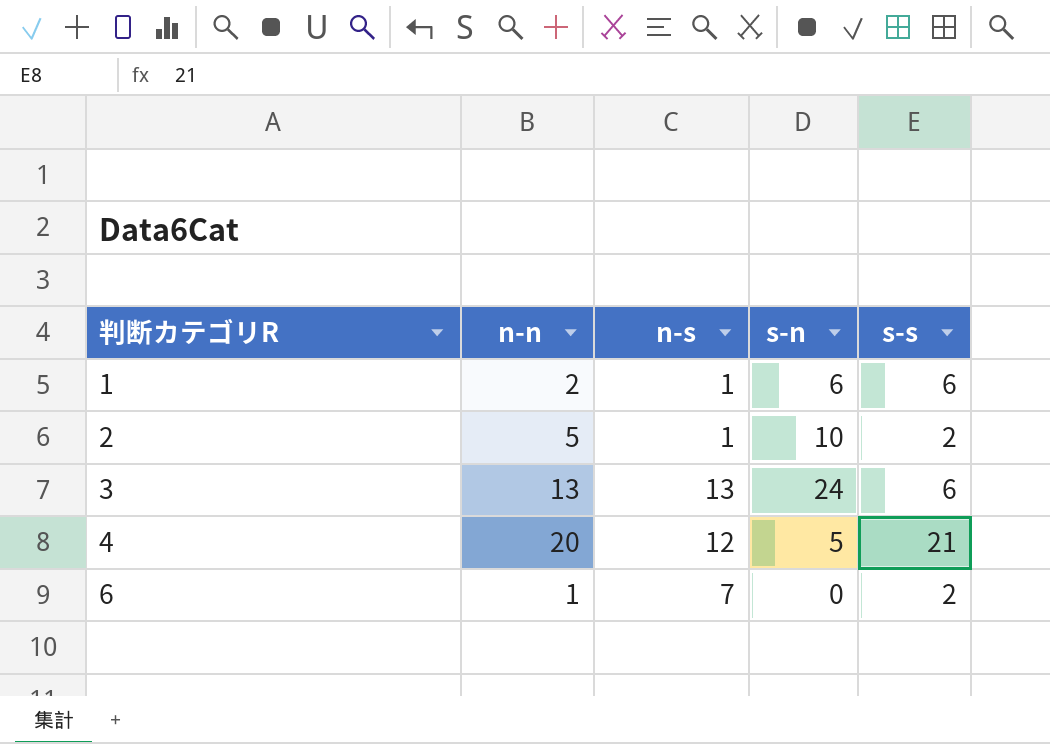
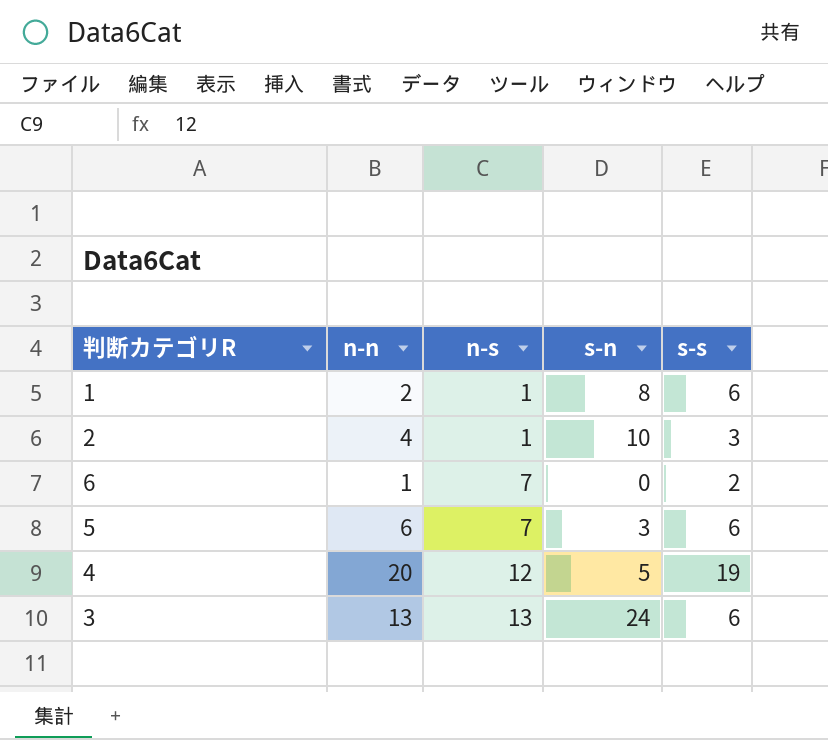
row order: 判断カテゴリR ascending -> n-s ascending
1 | s-n: 6 -> 8
2 | n-n: 5 -> 4
2 | s-s: 2 -> 3
row 5: none -> 6 | 7 | 3 | 6
4 | s-s: 21 -> 19

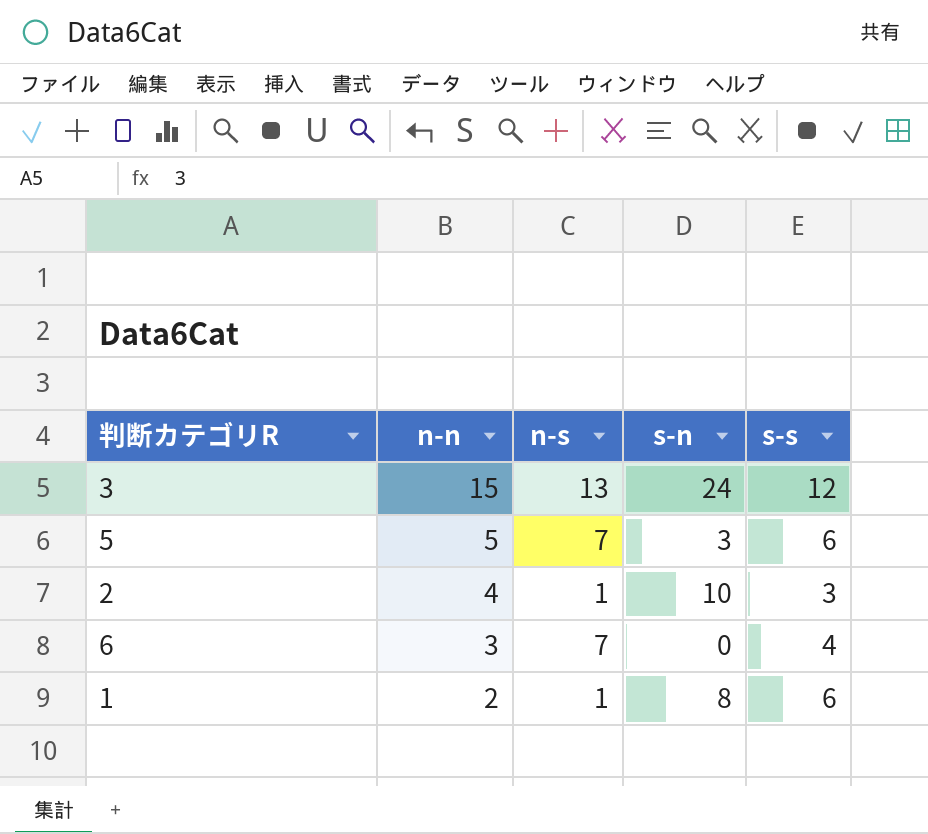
row order: n-s ascending -> n-n descending
row 4: 20 | 12 | 5 | 19 -> none
3 | n-n: 13 -> 15
3 | s-s: 6 -> 12
5 | n-n: 6 -> 5
6 | n-n: 1 -> 3
6 | s-s: 2 -> 4

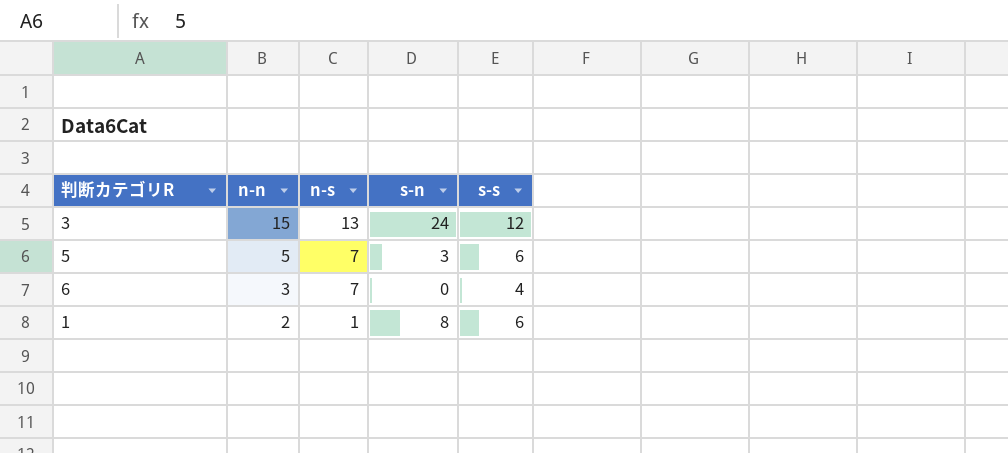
row 2: 4 | 1 | 10 | 3 -> none

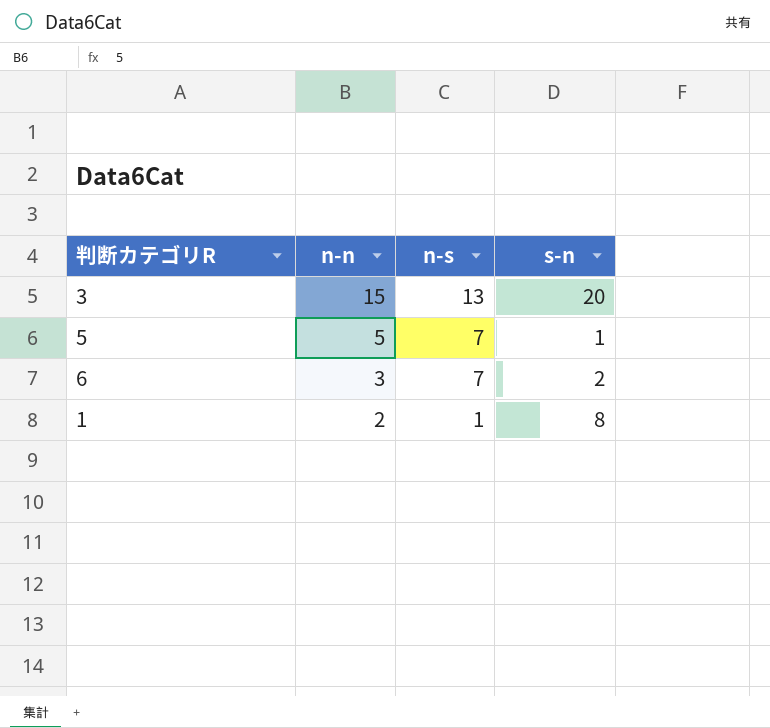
column s-s | position: 5 -> none
3 | s-n: 24 -> 20
5 | s-n: 3 -> 1
6 | s-n: 0 -> 2

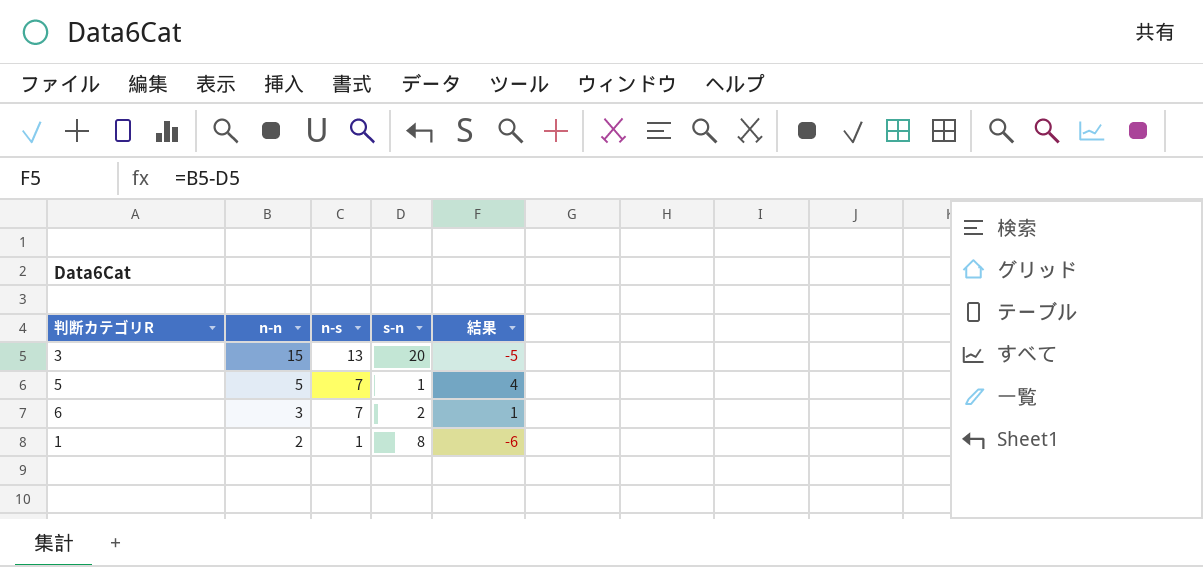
column 結果 | formula: none -> [n-n] - [s-n]

